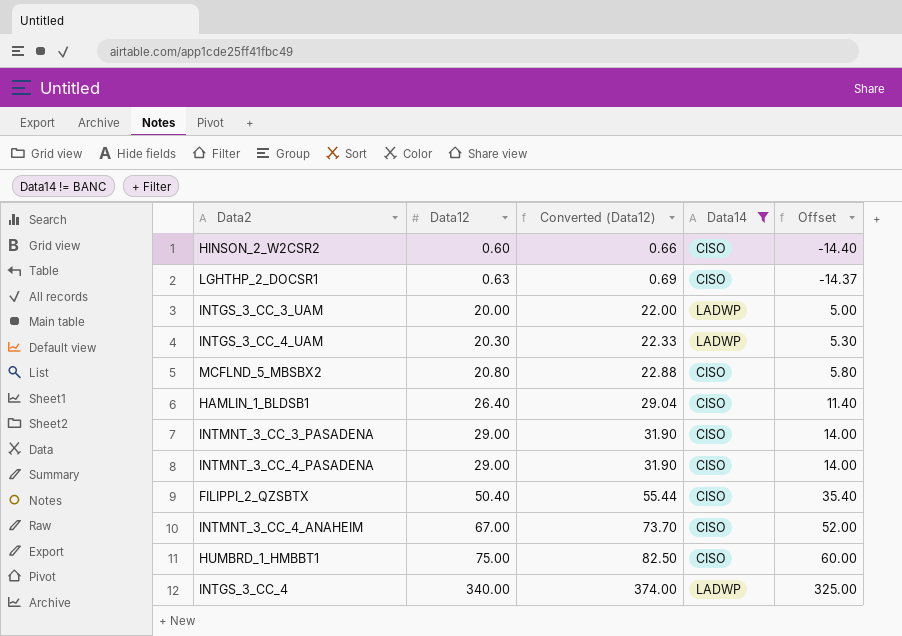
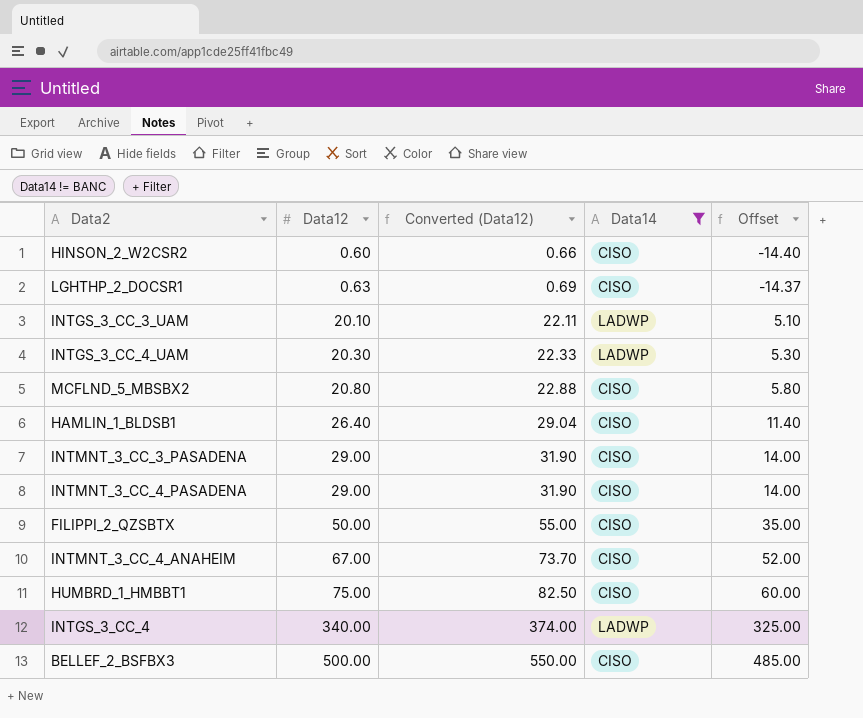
INTGS_3_CC_3_UAM | Data12: 20.00 -> 20.10
INTGS_3_CC_3_UAM | Converted (Data12): 22.00 -> 22.11
INTGS_3_CC_3_UAM | Offset: 5.00 -> 5.10
FILIPPI_2_QZSBTX | Data12: 50.40 -> 50.00
FILIPPI_2_QZSBTX | Converted (Data12): 55.44 -> 55.00
FILIPPI_2_QZSBTX | Offset: 35.40 -> 35.00
row BELLEF_2_BSFBX3: none -> 500.00 | 550.00 | CISO | 485.00

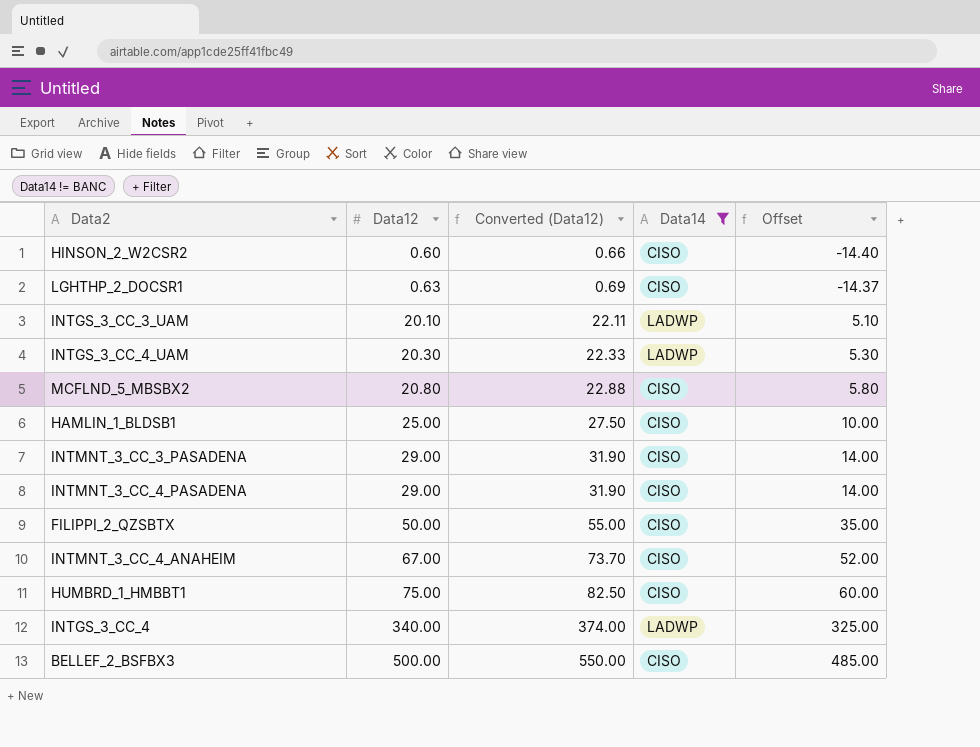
HAMLIN_1_BLDSB1 | Data12: 26.40 -> 25.00
HAMLIN_1_BLDSB1 | Converted (Data12): 29.04 -> 27.50
HAMLIN_1_BLDSB1 | Offset: 11.40 -> 10.00

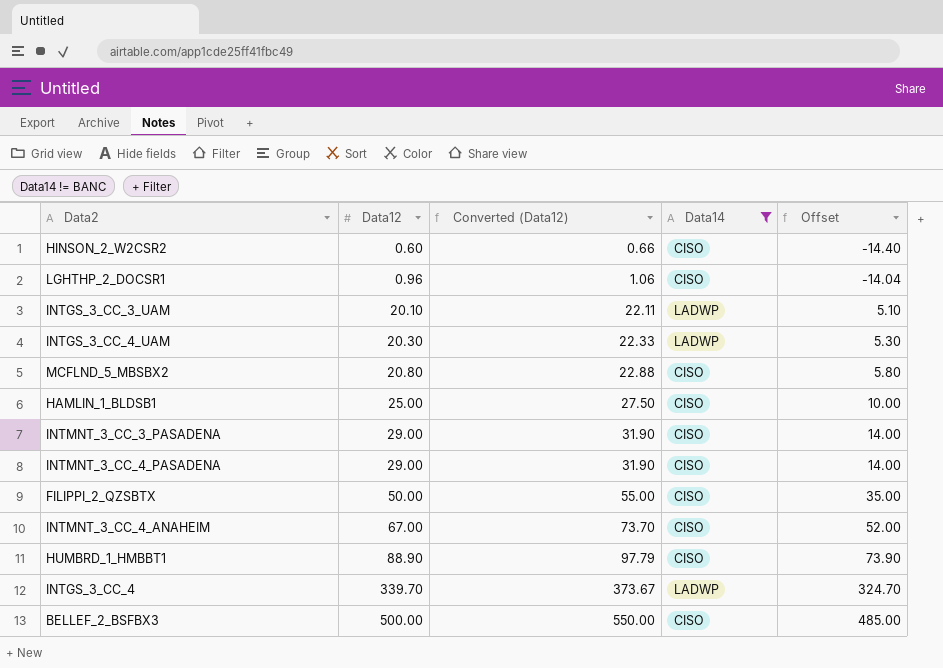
LGHTHP_2_DOCSR1 | Data12: 0.63 -> 0.96
LGHTHP_2_DOCSR1 | Converted (Data12): 0.69 -> 1.06
LGHTHP_2_DOCSR1 | Offset: -14.37 -> -14.04
HUMBRD_1_HMBBT1 | Data12: 75.00 -> 88.90
HUMBRD_1_HMBBT1 | Converted (Data12): 82.50 -> 97.79
HUMBRD_1_HMBBT1 | Offset: 60.00 -> 73.90
INTGS_3_CC_4 | Data12: 340.00 -> 339.70
INTGS_3_CC_4 | Converted (Data12): 374.00 -> 373.67
INTGS_3_CC_4 | Offset: 325.00 -> 324.70

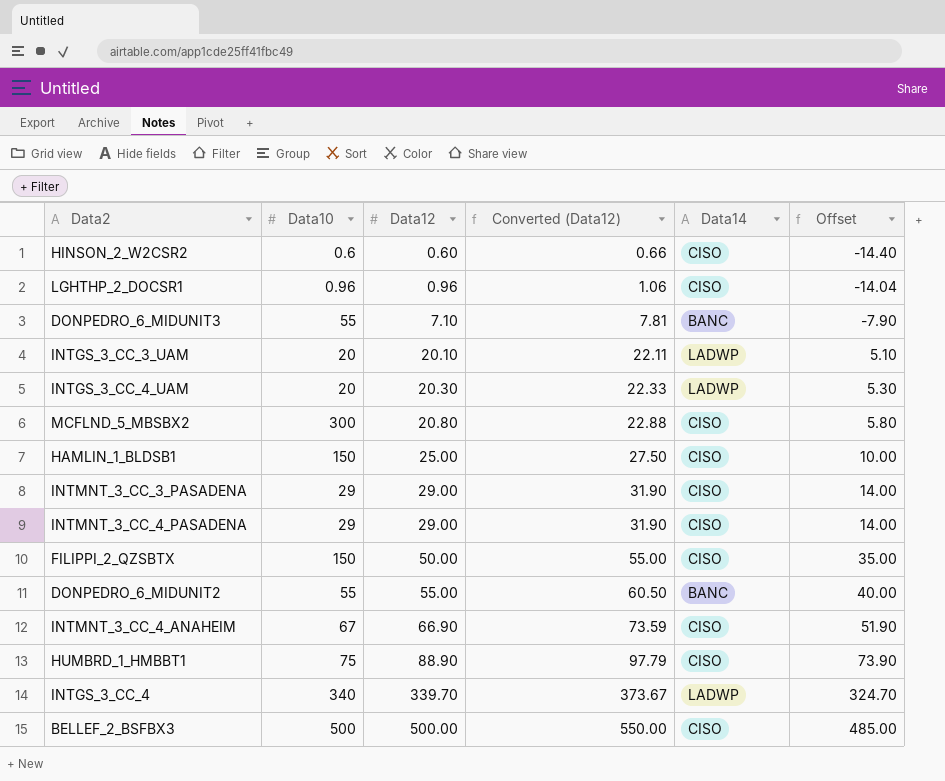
filter: Data14 != BANC -> none
column Data10 | position: none -> 2
INTMNT_3_CC_4_ANAHEIM | Data12: 67.00 -> 66.90
INTMNT_3_CC_4_ANAHEIM | Converted (Data12): 73.70 -> 73.59
INTMNT_3_CC_4_ANAHEIM | Offset: 52.00 -> 51.90

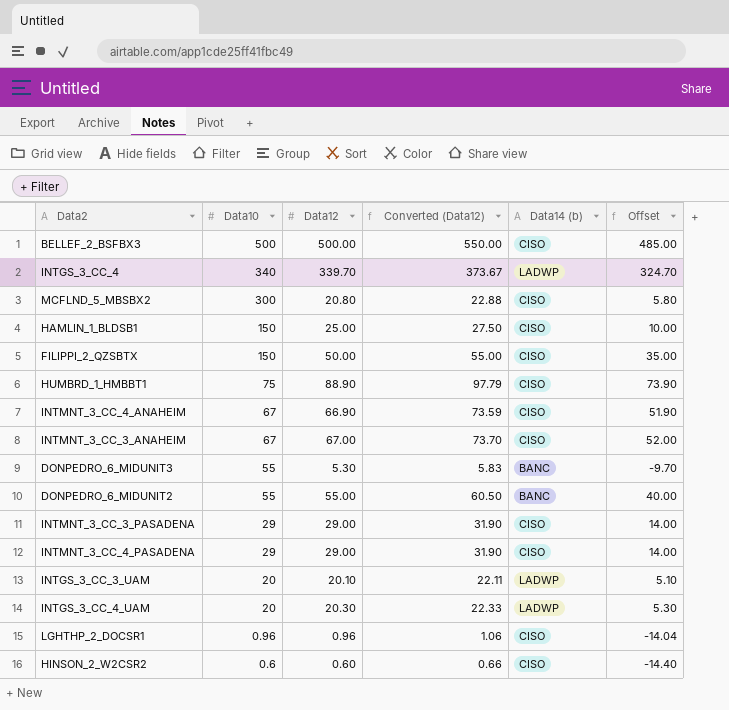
row order: Data12 ascending -> Data10 descending
column name: Data14 -> Data14 (b)
row INTMNT_3_CC_3_ANAHEIM: none -> 67 | 67.00 | 73.70 | CISO | 52.00
DONPEDRO_6_MIDUNIT3 | Data12: 7.10 -> 5.30
DONPEDRO_6_MIDUNIT3 | Converted (Data12): 7.81 -> 5.83
DONPEDRO_6_MIDUNIT3 | Offset: -7.90 -> -9.70

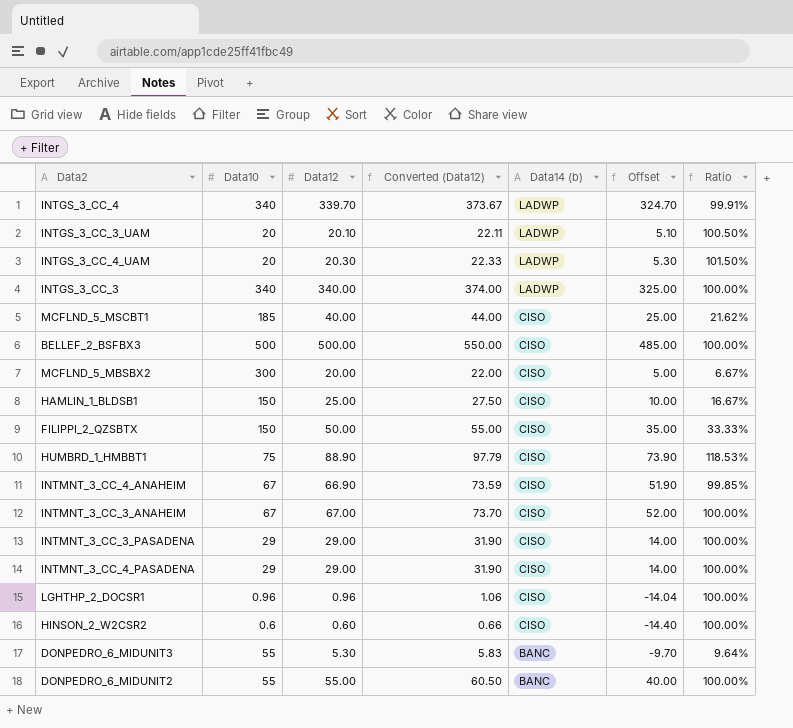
row order: Data10 descending -> Data14 (b) descending
column Ratio | formula: none -> [Data12] / [Data10]
row INTGS_3_CC_3: none -> 340 | 340.00 | 374.00 | LADWP | 325.00 | 100.00%
row MCFLND_5_MSCBT1: none -> 185 | 40.00 | 44.00 | CISO | 25.00 | 21.62%
MCFLND_5_MBSBX2 | Data12: 20.80 -> 20.00
MCFLND_5_MBSBX2 | Converted (Data12): 22.88 -> 22.00
MCFLND_5_MBSBX2 | Offset: 5.80 -> 5.00

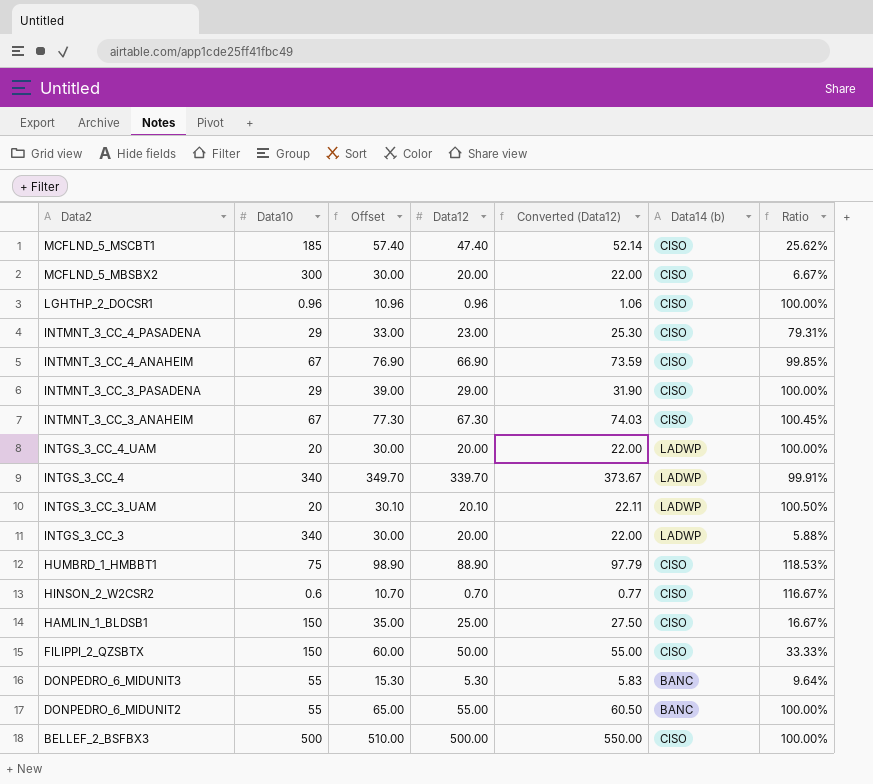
row order: Data14 (b) descending -> Data2 descending
column Offset | formula: [Data12] - 15 -> [Data12] + 10
column Offset | position: 6 -> 3
MCFLND_5_MSCBT1 | Data12: 40.00 -> 47.40
MCFLND_5_MSCBT1 | Converted (Data12): 44.00 -> 52.14
MCFLND_5_MSCBT1 | Ratio: 21.62% -> 25.62%
INTMNT_3_CC_4_PASADENA | Data12: 29.00 -> 23.00
INTMNT_3_CC_4_PASADENA | Converted (Data12): 31.90 -> 25.30
INTMNT_3_CC_4_PASADENA | Ratio: 100.00% -> 79.31%
INTMNT_3_CC_3_ANAHEIM | Data12: 67.00 -> 67.30
INTMNT_3_CC_3_ANAHEIM | Converted (Data12): 73.70 -> 74.03
INTMNT_3_CC_3_ANAHEIM | Ratio: 100.00% -> 100.45%
INTGS_3_CC_4_UAM | Data12: 20.30 -> 20.00
INTGS_3_CC_4_UAM | Converted (Data12): 22.33 -> 22.00
INTGS_3_CC_4_UAM | Ratio: 101.50% -> 100.00%
INTGS_3_CC_3 | Data12: 340.00 -> 20.00
INTGS_3_CC_3 | Converted (Data12): 374.00 -> 22.00
INTGS_3_CC_3 | Ratio: 100.00% -> 5.88%
HINSON_2_W2CSR2 | Data12: 0.60 -> 0.70
HINSON_2_W2CSR2 | Converted (Data12): 0.66 -> 0.77
HINSON_2_W2CSR2 | Ratio: 100.00% -> 116.67%

